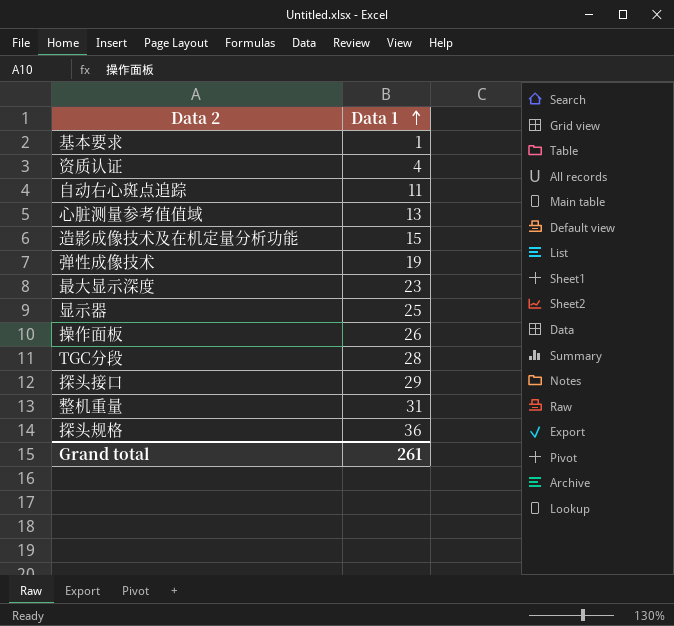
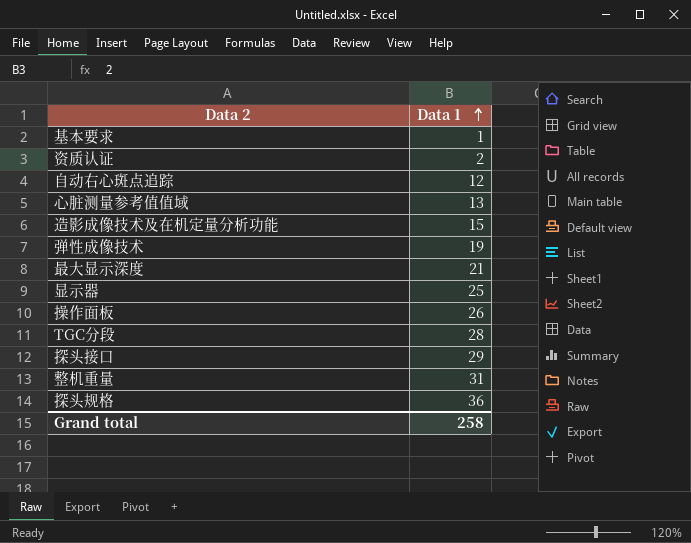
资质认证 | Data 1: 4 -> 2
自动右心斑点追踪 | Data 1: 11 -> 12
最大显示深度 | Data 1: 23 -> 21
Grand total | Data 1: 261 -> 258

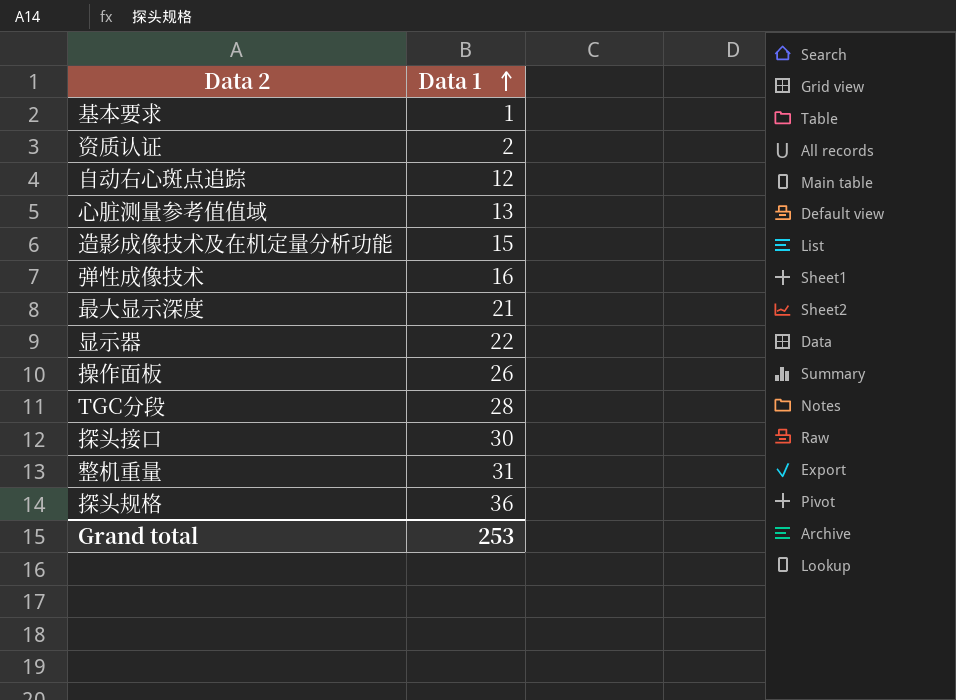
弹性成像技术 | Data 1: 19 -> 16
显示器 | Data 1: 25 -> 22
探头接口 | Data 1: 29 -> 30
Grand total | Data 1: 258 -> 253

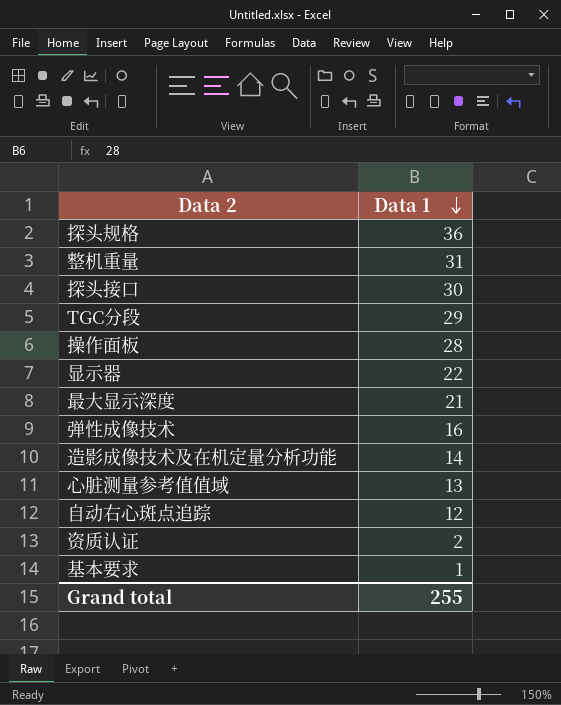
row order: Data 1 ascending -> Data 1 descending
TGC分段 | Data 1: 28 -> 29
操作面板 | Data 1: 26 -> 28
造影成像技术及在机定量分析功能 | Data 1: 15 -> 14
Grand total | Data 1: 253 -> 255

